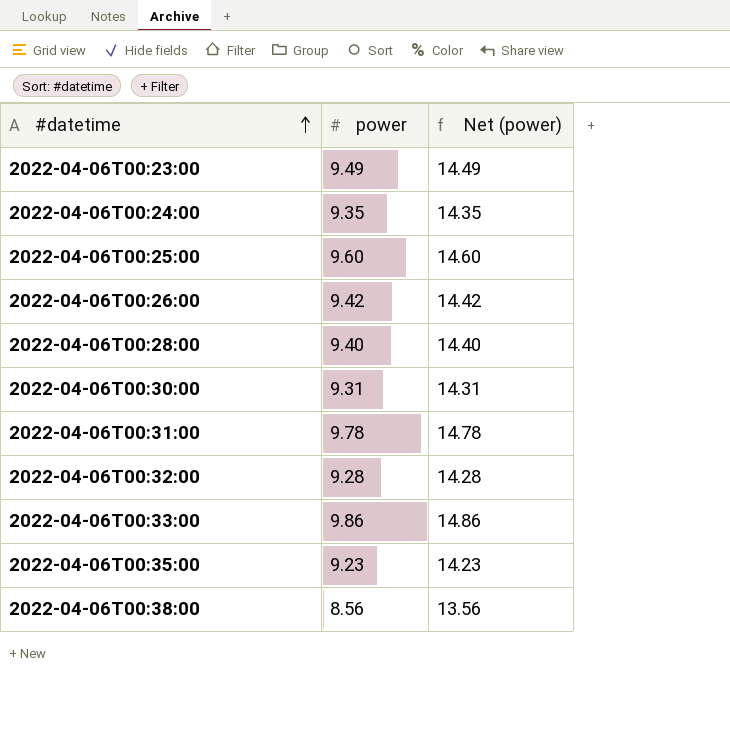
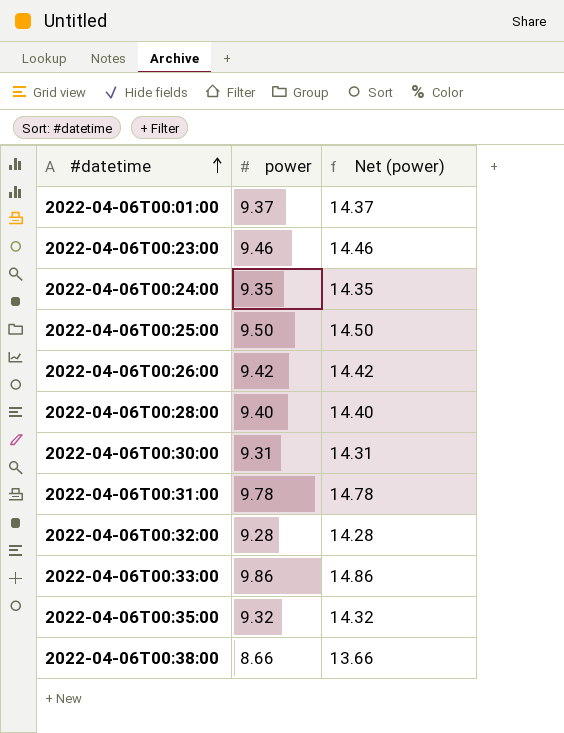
row 2022-04-06T00:01:00: none -> 9.37 | 14.37
2022-04-06T00:23:00 | power: 9.49 -> 9.46
2022-04-06T00:23:00 | Net (power): 14.49 -> 14.46
2022-04-06T00:25:00 | power: 9.60 -> 9.50
2022-04-06T00:25:00 | Net (power): 14.60 -> 14.50
2022-04-06T00:35:00 | power: 9.23 -> 9.32
2022-04-06T00:35:00 | Net (power): 14.23 -> 14.32
2022-04-06T00:38:00 | power: 8.56 -> 8.66
2022-04-06T00:38:00 | Net (power): 13.56 -> 13.66

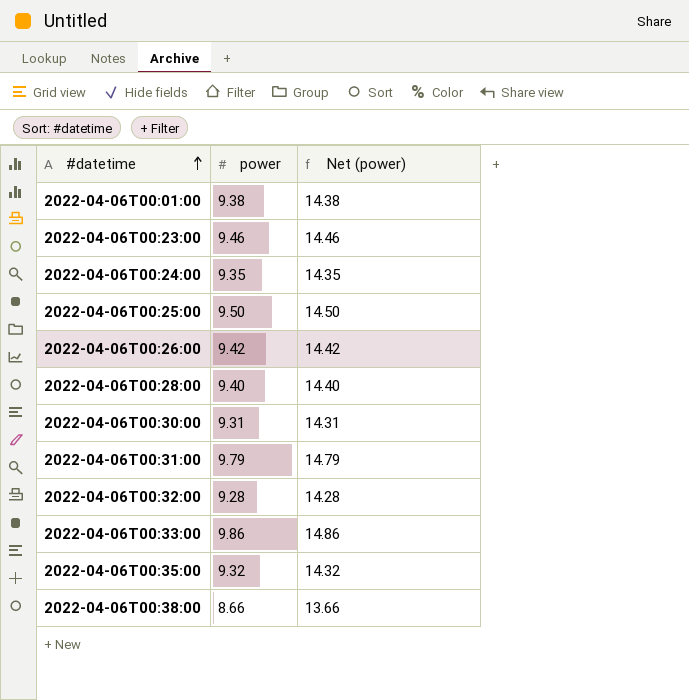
2022-04-06T00:01:00 | power: 9.37 -> 9.38
2022-04-06T00:01:00 | Net (power): 14.37 -> 14.38
2022-04-06T00:31:00 | power: 9.78 -> 9.79
2022-04-06T00:31:00 | Net (power): 14.78 -> 14.79

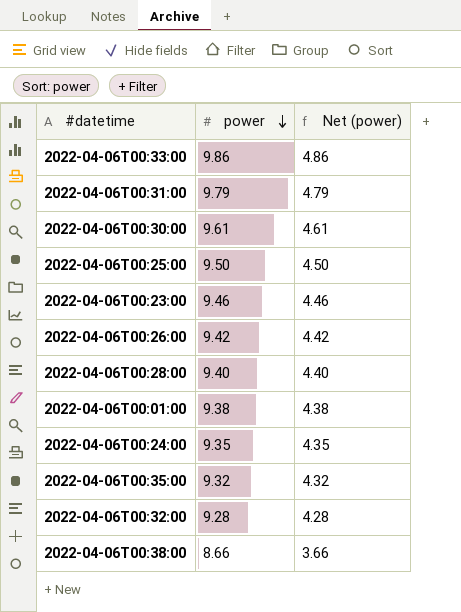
row order: #datetime ascending -> power descending
column Net (power) | formula: [power] + 5 -> [power] - 5
2022-04-06T00:30:00 | power: 9.31 -> 9.61

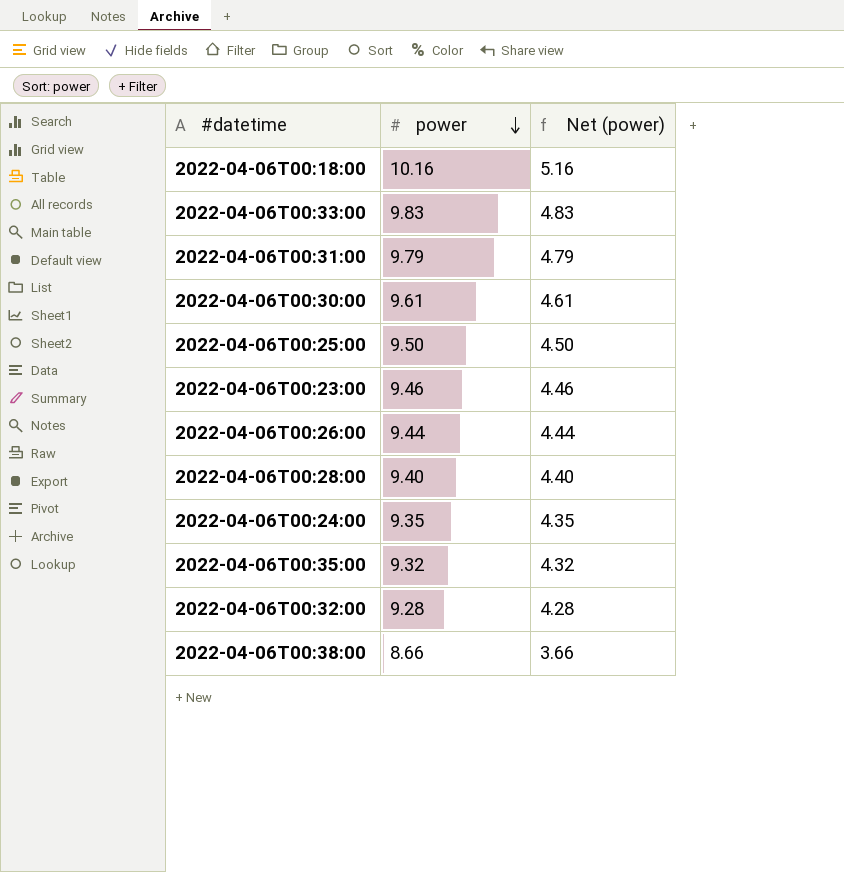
row 2022-04-06T00:01:00: 9.38 | 4.38 -> none
row 2022-04-06T00:18:00: none -> 10.16 | 5.16
2022-04-06T00:33:00 | power: 9.86 -> 9.83
2022-04-06T00:33:00 | Net (power): 4.86 -> 4.83
2022-04-06T00:26:00 | power: 9.42 -> 9.44
2022-04-06T00:26:00 | Net (power): 4.42 -> 4.44

